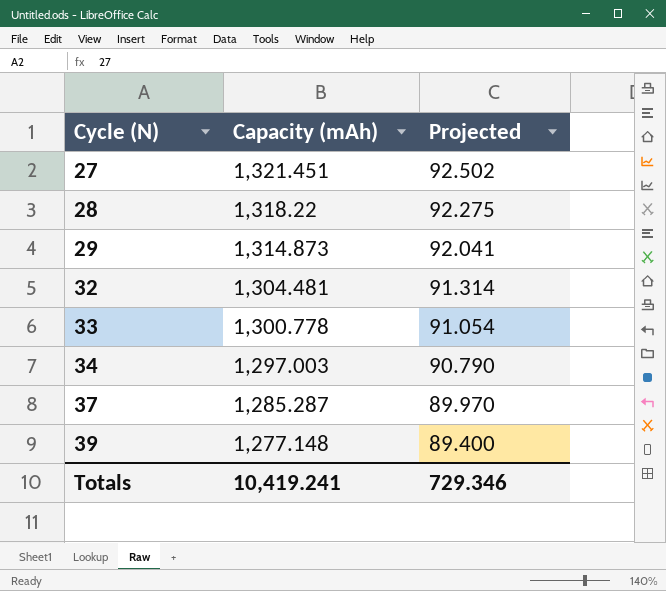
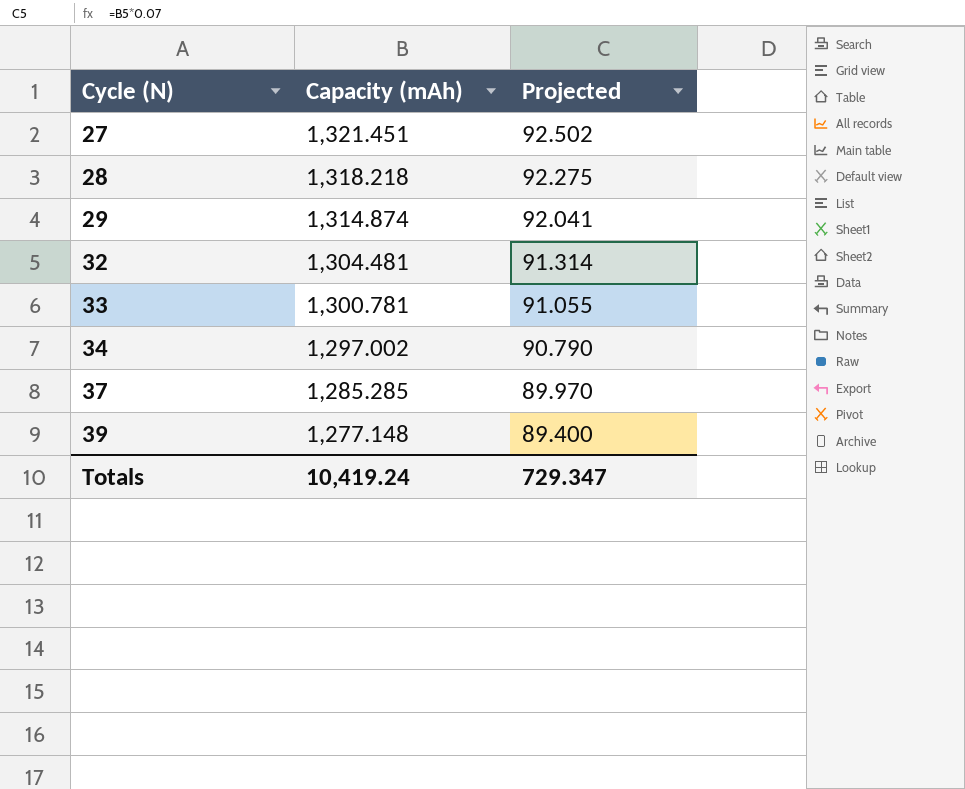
28 | Capacity (mAh): 1,318.22 -> 1,318.218
29 | Capacity (mAh): 1,314.873 -> 1,314.874
33 | Capacity (mAh): 1,300.778 -> 1,300.781
33 | Projected: 91.054 -> 91.055
34 | Capacity (mAh): 1,297.003 -> 1,297.002
37 | Capacity (mAh): 1,285.287 -> 1,285.285
Totals | Capacity (mAh): 10,419.241 -> 10,419.24
Totals | Projected: 729.346 -> 729.347

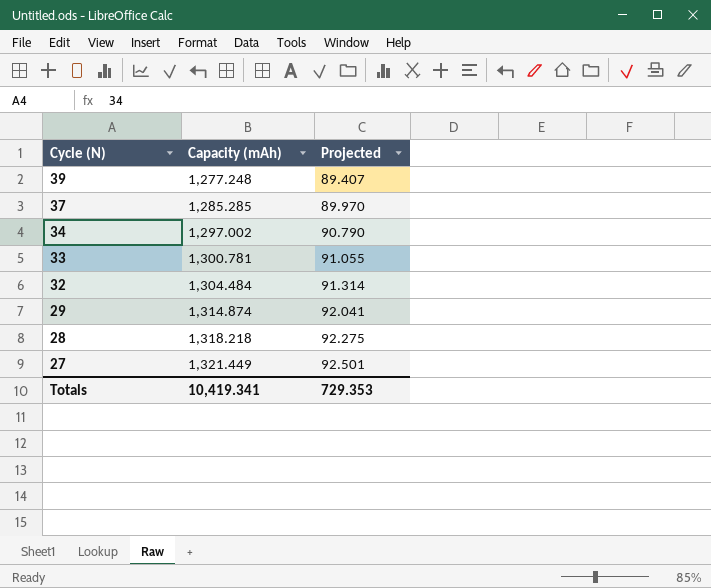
row order: Cycle (N) ascending -> Cycle (N) descending
39 | Capacity (mAh): 1,277.148 -> 1,277.248
39 | Projected: 89.400 -> 89.407
32 | Capacity (mAh): 1,304.481 -> 1,304.484
27 | Capacity (mAh): 1,321.451 -> 1,321.449
27 | Projected: 92.502 -> 92.501
Totals | Capacity (mAh): 10,419.24 -> 10,419.341
Totals | Projected: 729.347 -> 729.353

